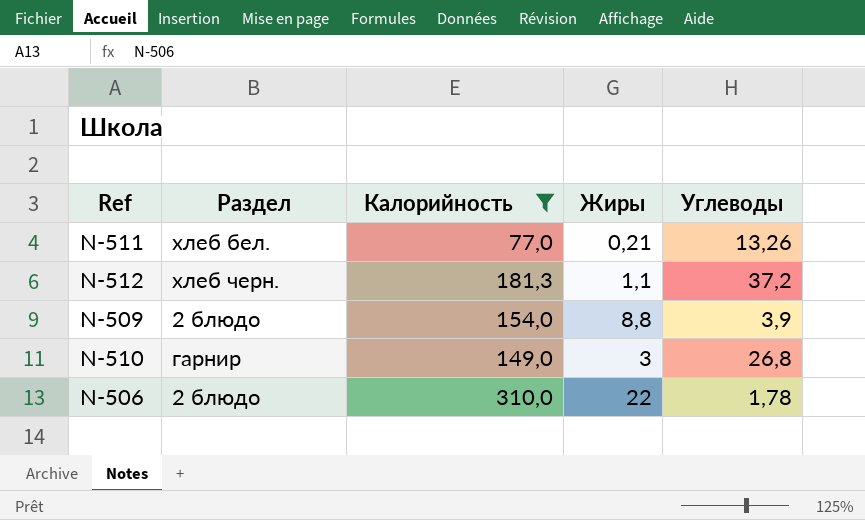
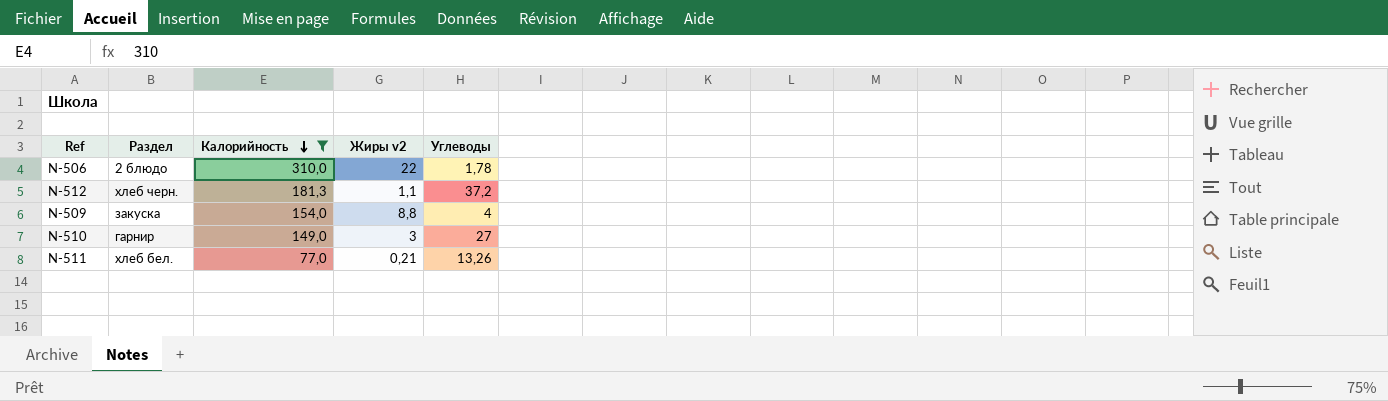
row order: none -> Калорийность descending
column name: Жиры -> Жиры v2
N-509 | Раздел: 2 блюдо -> закуска
N-509 | Углеводы: 3,9 -> 4
N-510 | Углеводы: 26,8 -> 27

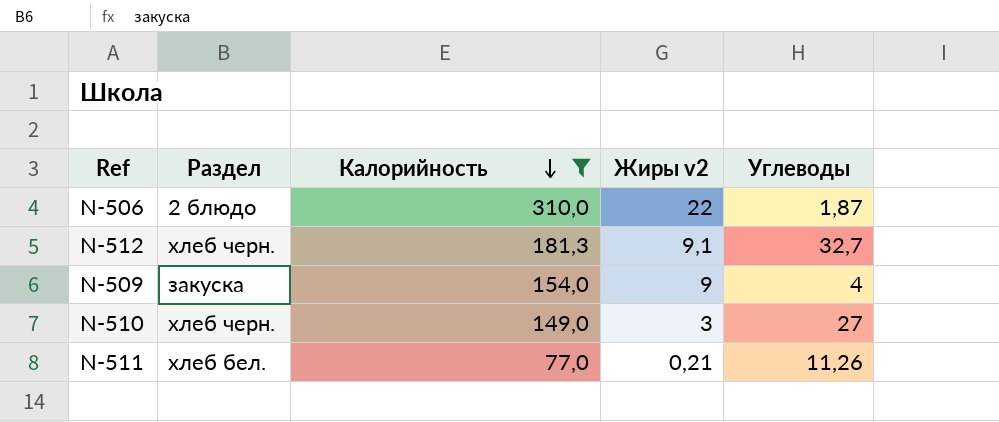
N-506 | Углеводы: 1,78 -> 1,87
N-512 | Жиры v2: 1,1 -> 9,1
N-512 | Углеводы: 37,2 -> 32,7
N-509 | Жиры v2: 8,8 -> 9
N-510 | Раздел: гарнир -> хлеб черн.
N-511 | Углеводы: 13,26 -> 11,26

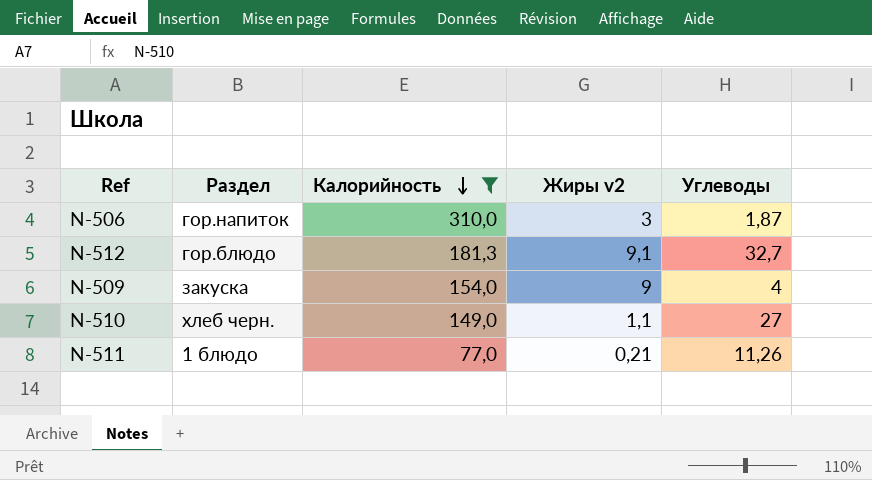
N-506 | Раздел: 2 блюдо -> гор.напиток
N-506 | Жиры v2: 22 -> 3
N-512 | Раздел: хлеб черн. -> гор.блюдо
N-510 | Жиры v2: 3 -> 1,1
N-511 | Раздел: хлеб бел. -> 1 блюдо

